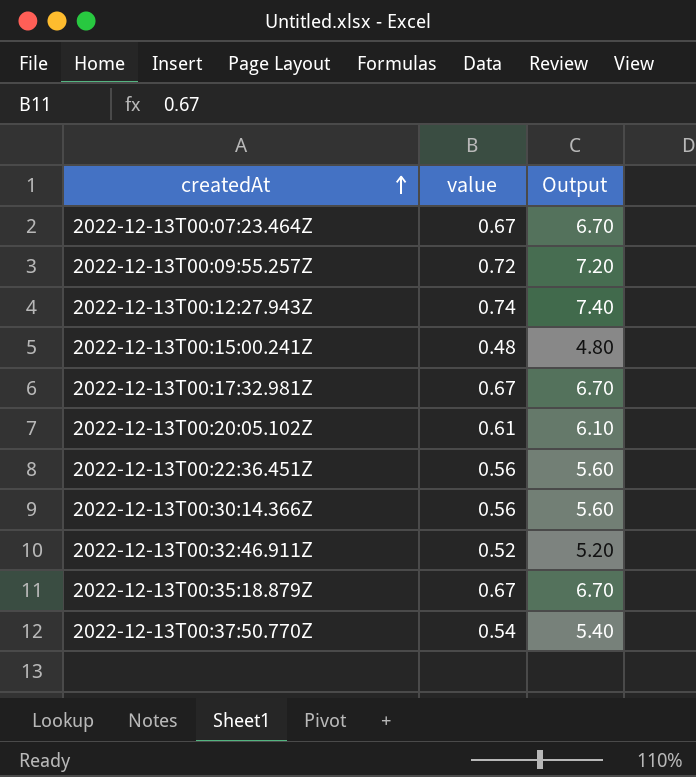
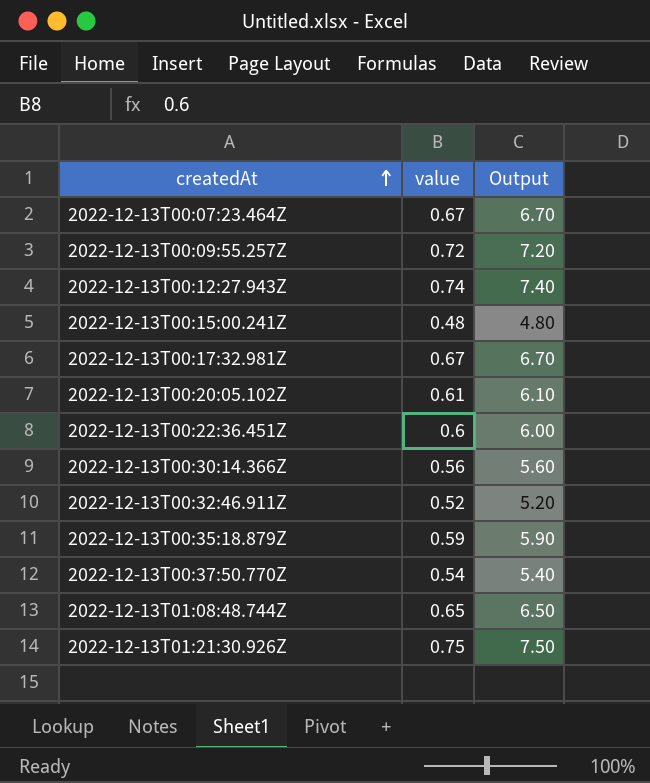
2022-12-13T00:22:36.451Z | value: 0.56 -> 0.6
2022-12-13T00:22:36.451Z | Output: 5.60 -> 6.00
2022-12-13T00:35:18.879Z | value: 0.67 -> 0.59
2022-12-13T00:35:18.879Z | Output: 6.70 -> 5.90
row 2022-12-13T01:08:48.744Z: none -> 0.65 | 6.50
row 2022-12-13T01:21:30.926Z: none -> 0.75 | 7.50

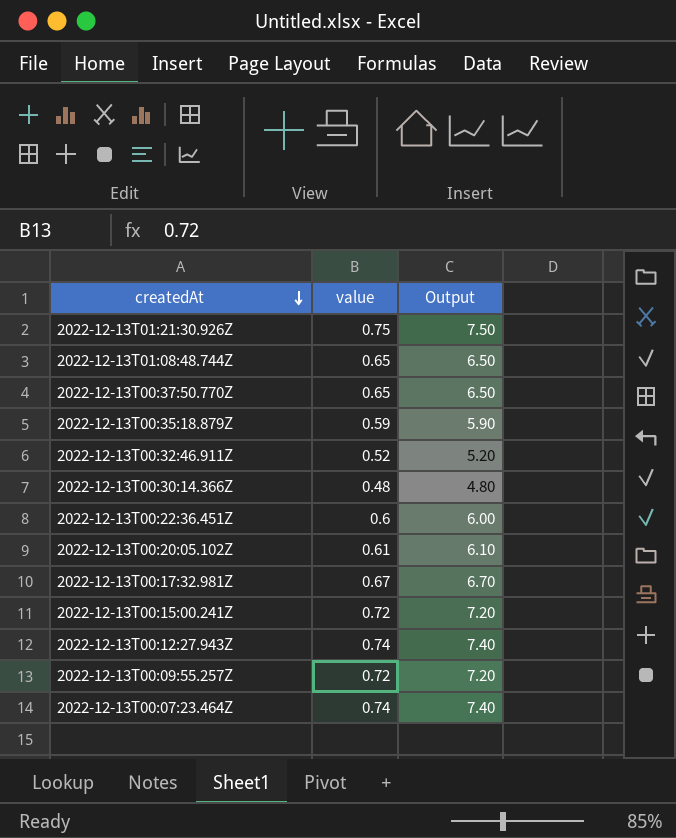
row order: createdAt ascending -> createdAt descending
2022-12-13T00:37:50.770Z | value: 0.54 -> 0.65
2022-12-13T00:37:50.770Z | Output: 5.40 -> 6.50
2022-12-13T00:30:14.366Z | value: 0.56 -> 0.48
2022-12-13T00:30:14.366Z | Output: 5.60 -> 4.80
2022-12-13T00:15:00.241Z | value: 0.48 -> 0.72
2022-12-13T00:15:00.241Z | Output: 4.80 -> 7.20
2022-12-13T00:07:23.464Z | value: 0.67 -> 0.74
2022-12-13T00:07:23.464Z | Output: 6.70 -> 7.40

